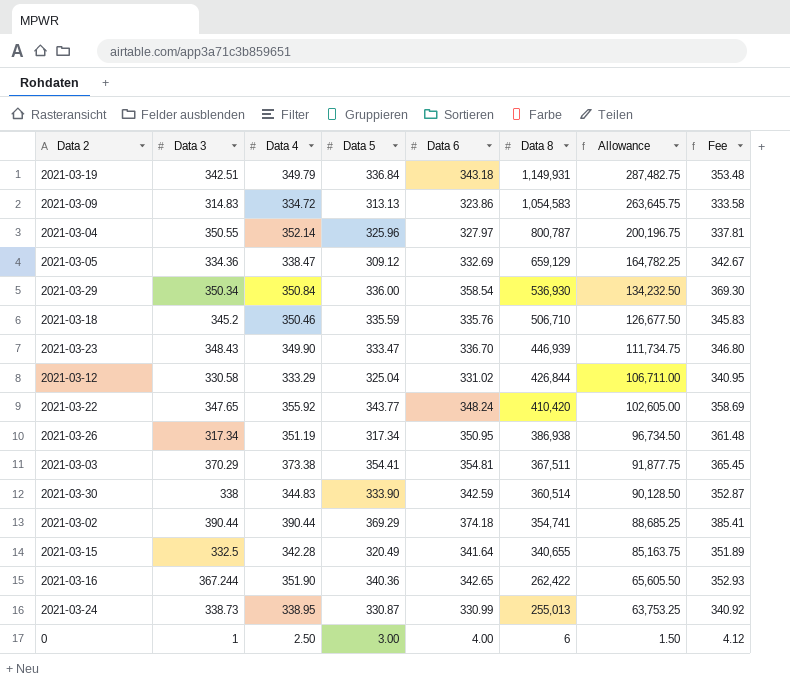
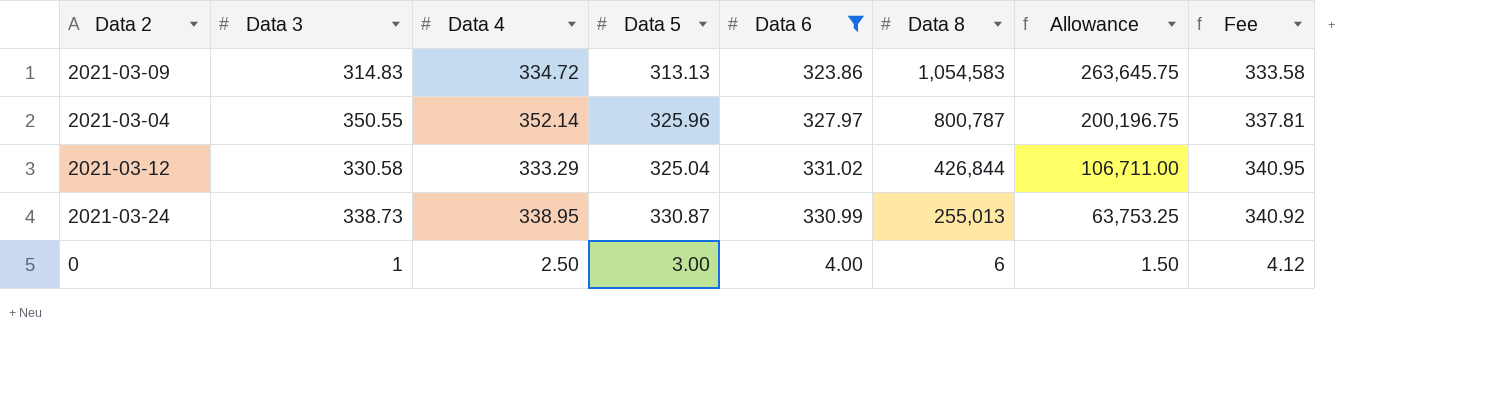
filter: none -> Data 6 <= 331.02

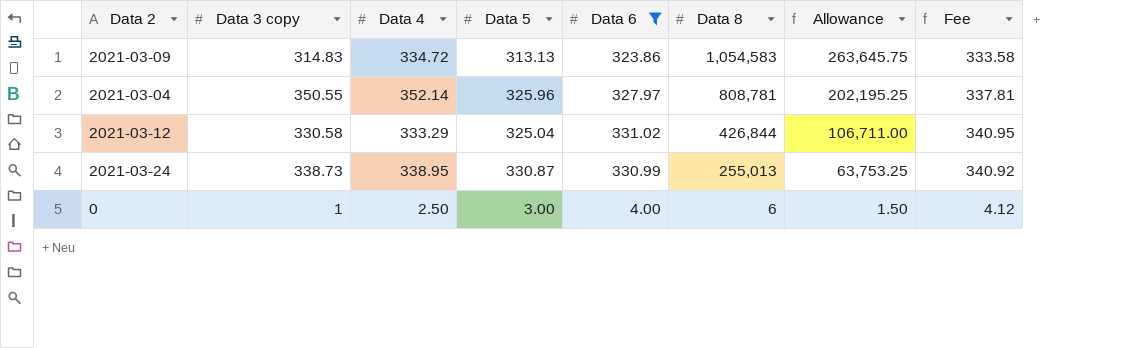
column name: Data 3 -> Data 3 copy
2021-03-04 | Data 8: 800,787 -> 808,781
2021-03-04 | Allowance: 200,196.75 -> 202,195.25

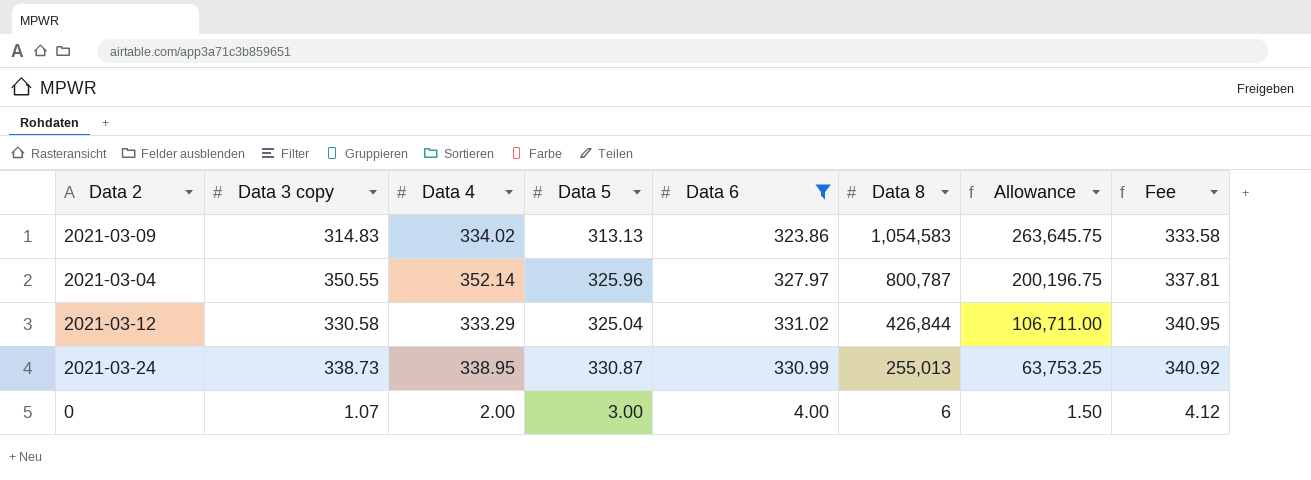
2021-03-09 | Data 4: 334.72 -> 334.02
2021-03-04 | Data 8: 808,781 -> 800,787
2021-03-04 | Allowance: 202,195.25 -> 200,196.75
0 | Data 3 copy: 1 -> 1.07
0 | Data 4: 2.50 -> 2.00

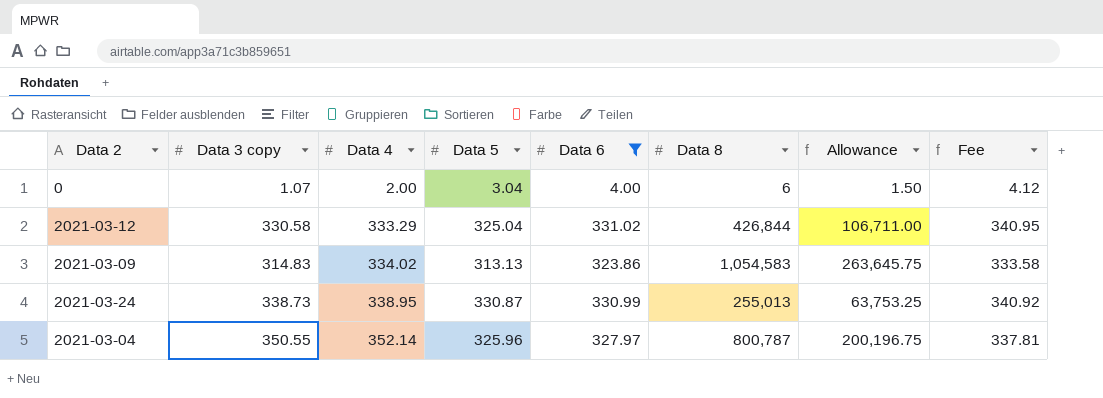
row order: Data 8 descending -> Data 4 ascending
0 | Data 5: 3.00 -> 3.04

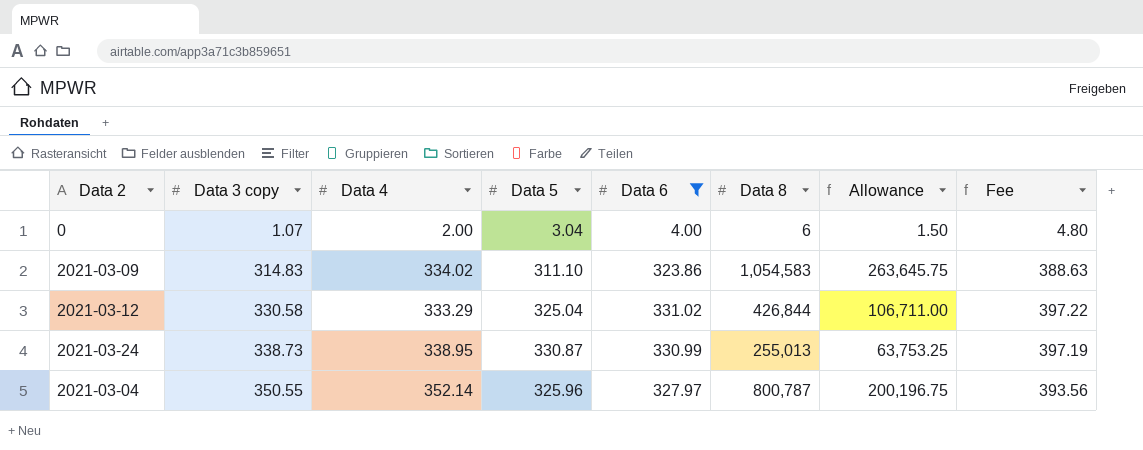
row order: Data 4 ascending -> Data 3 copy ascending
column Fee | formula: [Data 6] * 1.03 -> [Data 6] * 1.2
2021-03-09 | Data 5: 313.13 -> 311.10

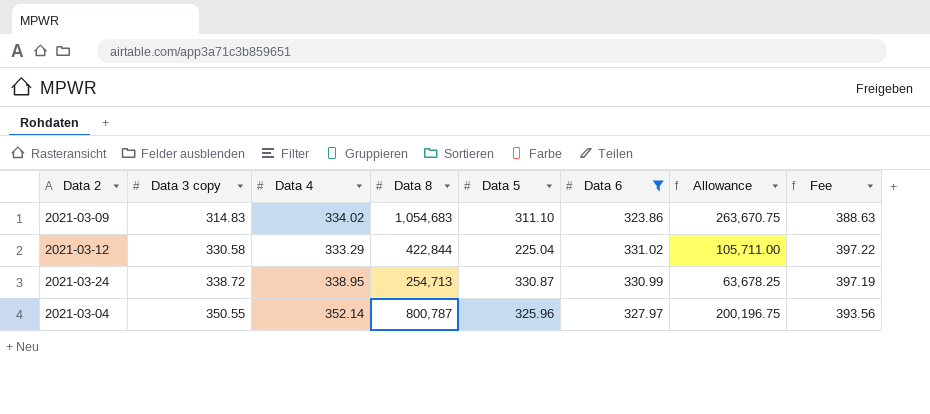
column Data 8 | position: 6 -> 4
row 0: 1.07 | 2.00 | 3.04 | 4.00 | 6 | 1.50 | 4.80 -> none
2021-03-09 | Data 8: 1,054,583 -> 1,054,683
2021-03-09 | Allowance: 263,645.75 -> 263,670.75
2021-03-12 | Data 8: 426,844 -> 422,844
2021-03-12 | Data 5: 325.04 -> 225.04
2021-03-12 | Allowance: 106,711.00 -> 105,711.00
2021-03-24 | Data 3 copy: 338.73 -> 338.72
2021-03-24 | Data 8: 255,013 -> 254,713
2021-03-24 | Allowance: 63,753.25 -> 63,678.25

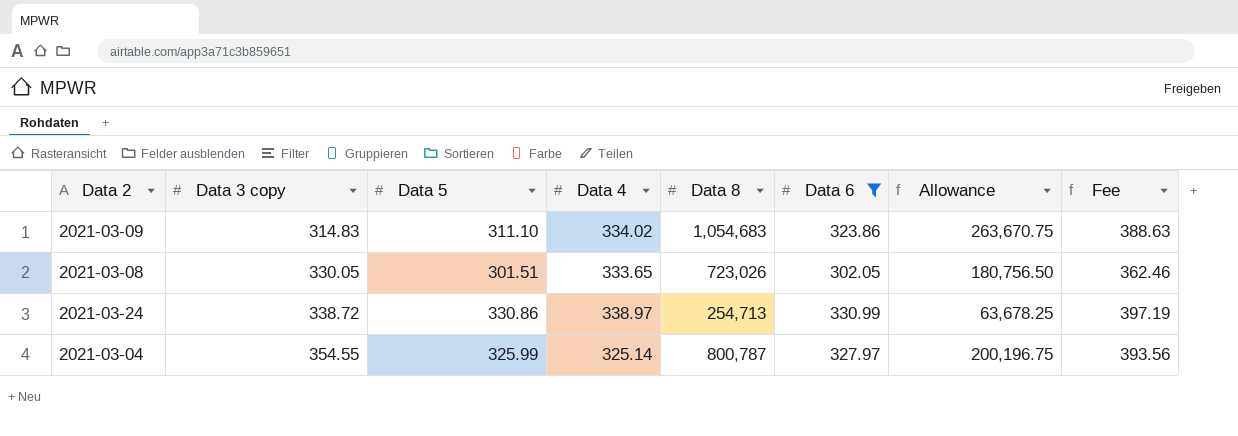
column Data 5 | position: 5 -> 3
row 2021-03-12: 330.58 | 333.29 | 422,844 | 225.04 | 331.02 | 105,711.00 | 397.22 -> none
row 2021-03-08: none -> 330.05 | 301.51 | 333.65 | 723,026 | 302.05 | 180,756.50 | 362.46
2021-03-24 | Data 5: 330.87 -> 330.86
2021-03-24 | Data 4: 338.95 -> 338.97
2021-03-04 | Data 3 copy: 350.55 -> 354.55
2021-03-04 | Data 5: 325.96 -> 325.99
2021-03-04 | Data 4: 352.14 -> 325.14

